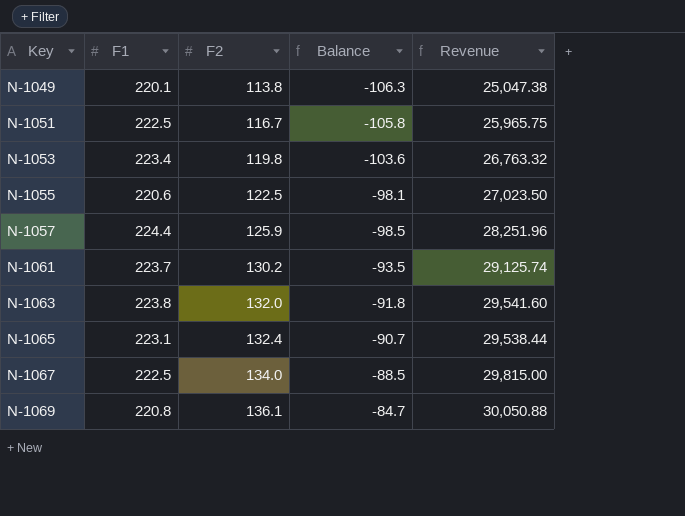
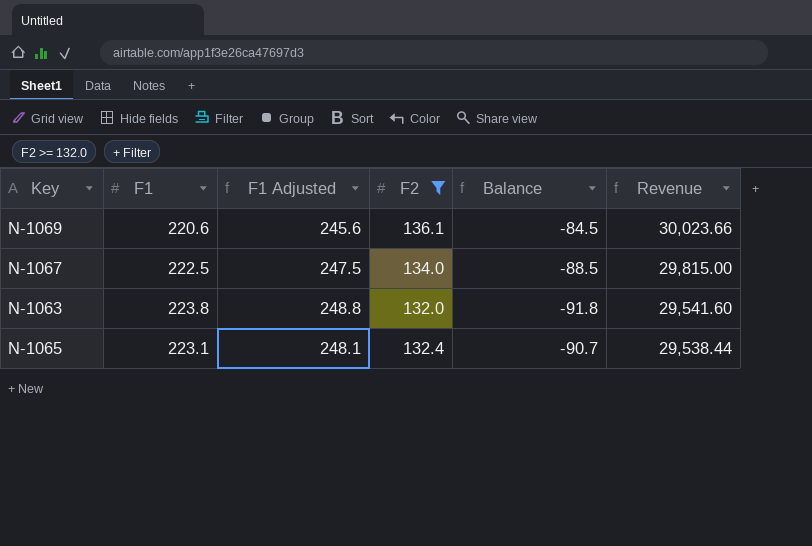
filter: none -> F2 >= 132.0
row order: Key ascending -> Revenue descending
column F1 Adjusted | formula: none -> [F1] + 25
N-1069 | F1: 220.8 -> 220.6
N-1069 | Balance: -84.7 -> -84.5
N-1069 | Revenue: 30,050.88 -> 30,023.66

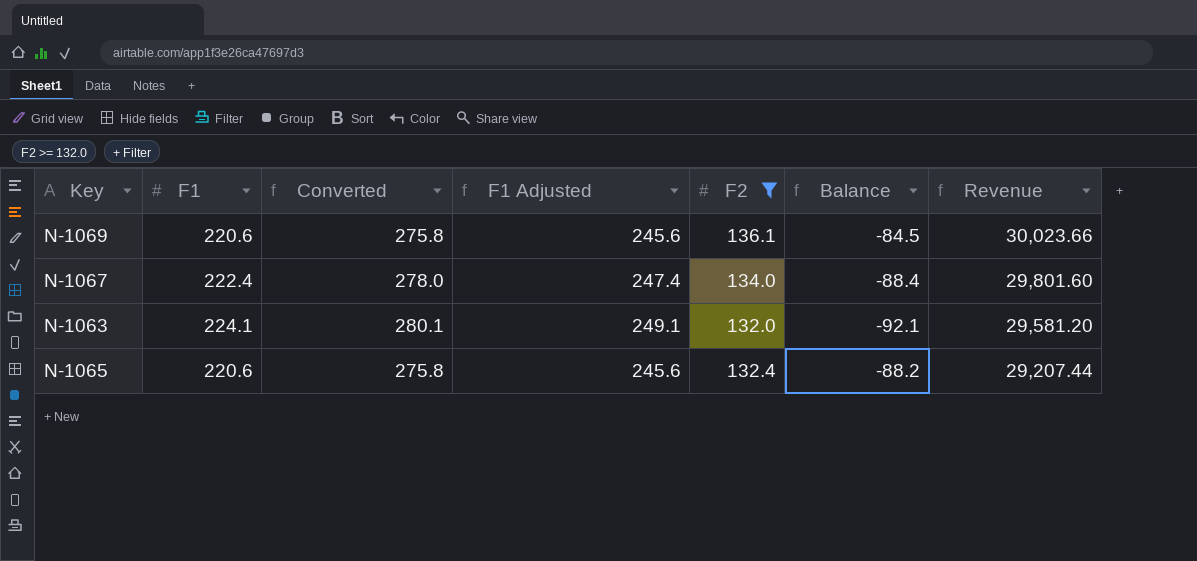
column Converted | formula: none -> [F1] * 1.25
N-1067 | F1: 222.5 -> 222.4
N-1067 | F1 Adjusted: 247.5 -> 247.4
N-1067 | Balance: -88.5 -> -88.4
N-1067 | Revenue: 29,815.00 -> 29,801.60
N-1063 | F1: 223.8 -> 224.1
N-1063 | F1 Adjusted: 248.8 -> 249.1
N-1063 | Balance: -91.8 -> -92.1
N-1063 | Revenue: 29,541.60 -> 29,581.20
N-1065 | F1: 223.1 -> 220.6
N-1065 | F1 Adjusted: 248.1 -> 245.6
N-1065 | Balance: -90.7 -> -88.2
N-1065 | Revenue: 29,538.44 -> 29,207.44

